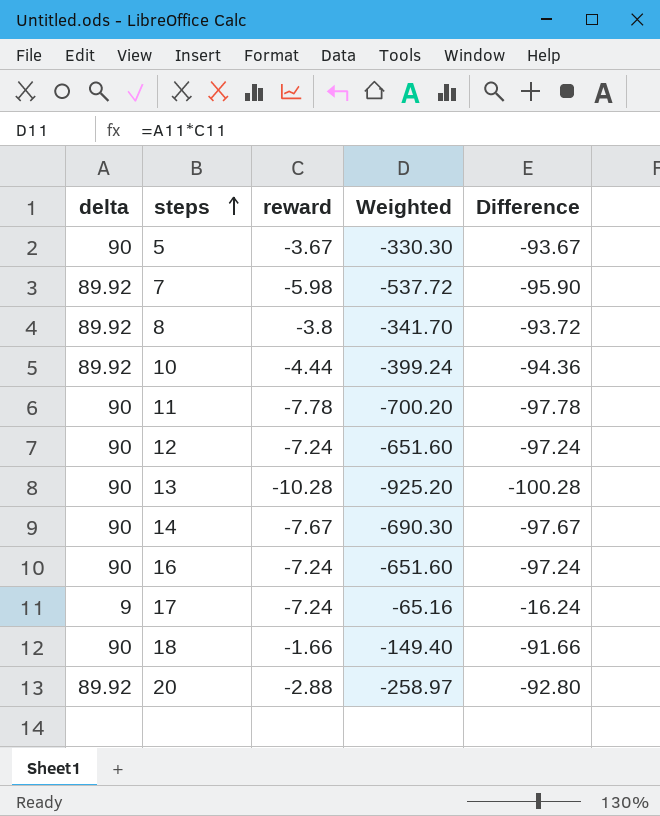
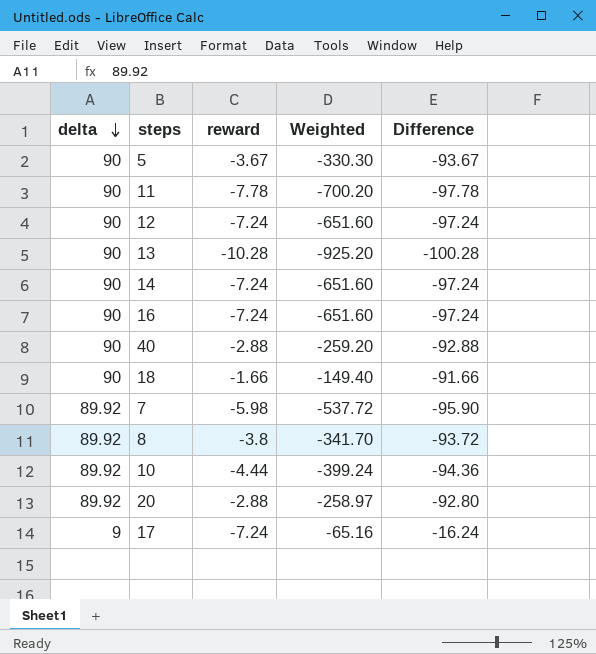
row order: steps ascending -> delta descending
14 | reward: -7.67 -> -7.24
14 | Weighted: -690.30 -> -651.60
14 | Difference: -97.67 -> -97.24
row 40: none -> 90 | -2.88 | -259.20 | -92.88

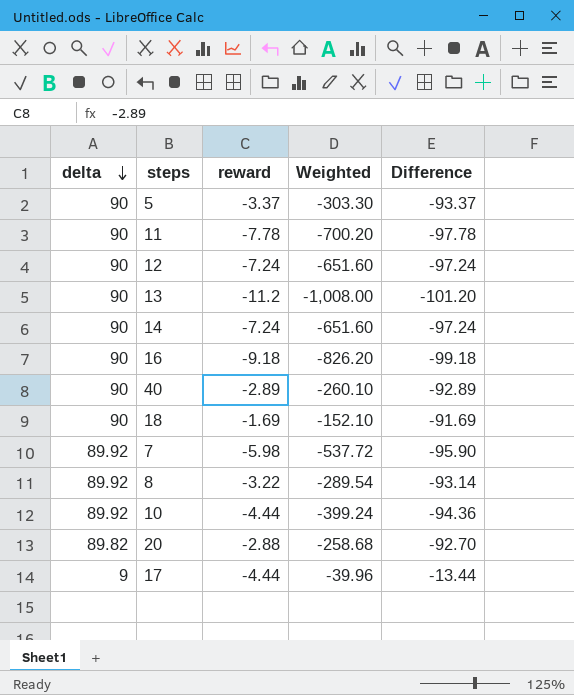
5 | reward: -3.67 -> -3.37
5 | Weighted: -330.30 -> -303.30
5 | Difference: -93.67 -> -93.37
13 | reward: -10.28 -> -11.2
13 | Weighted: -925.20 -> -1,008.00
13 | Difference: -100.28 -> -101.20
16 | reward: -7.24 -> -9.18
16 | Weighted: -651.60 -> -826.20
16 | Difference: -97.24 -> -99.18
40 | reward: -2.88 -> -2.89
40 | Weighted: -259.20 -> -260.10
40 | Difference: -92.88 -> -92.89
18 | reward: -1.66 -> -1.69
18 | Weighted: -149.40 -> -152.10
18 | Difference: -91.66 -> -91.69
8 | reward: -3.8 -> -3.22
8 | Weighted: -341.70 -> -289.54
8 | Difference: -93.72 -> -93.14
20 | delta: 89.92 -> 89.82
20 | Weighted: -258.97 -> -258.68
20 | Difference: -92.80 -> -92.70
17 | reward: -7.24 -> -4.44
17 | Weighted: -65.16 -> -39.96
17 | Difference: -16.24 -> -13.44

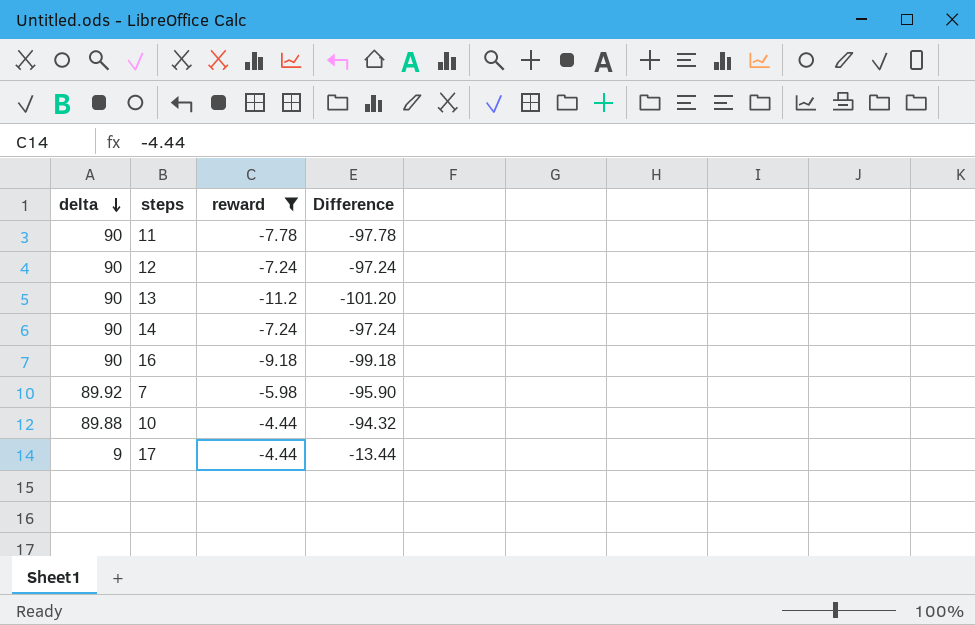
filter: none -> reward <= -4.44
column Weighted | formula: [delta] * [reward] -> none
10 | delta: 89.92 -> 89.88
10 | Difference: -94.36 -> -94.32

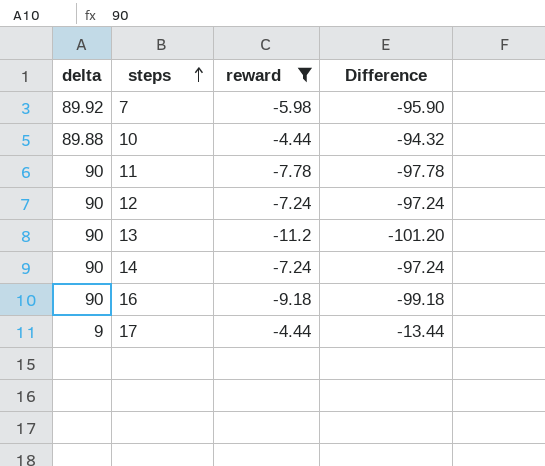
row order: delta descending -> steps ascending

